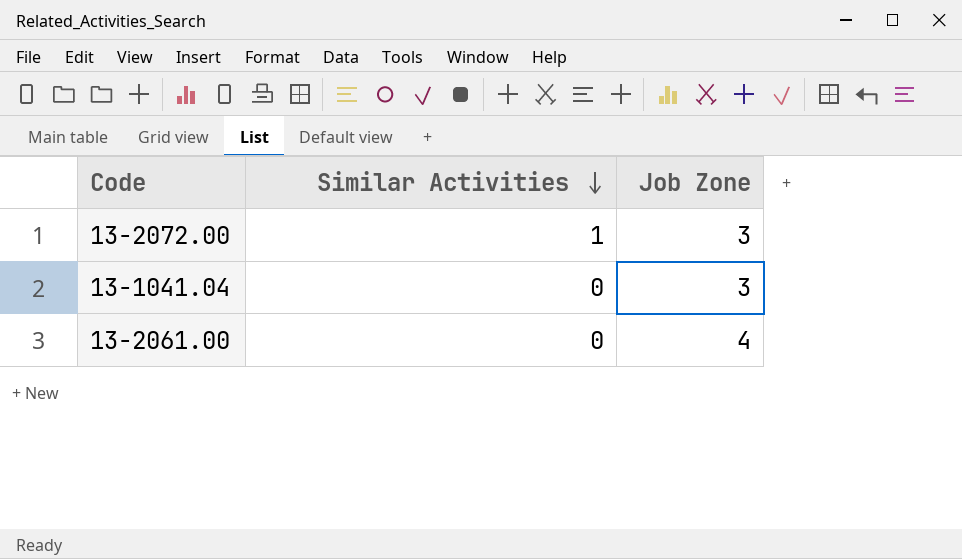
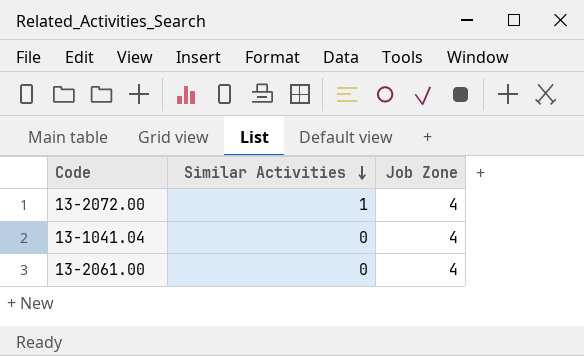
13-2072.00 | Job Zone: 3 -> 4
13-1041.04 | Job Zone: 3 -> 4

